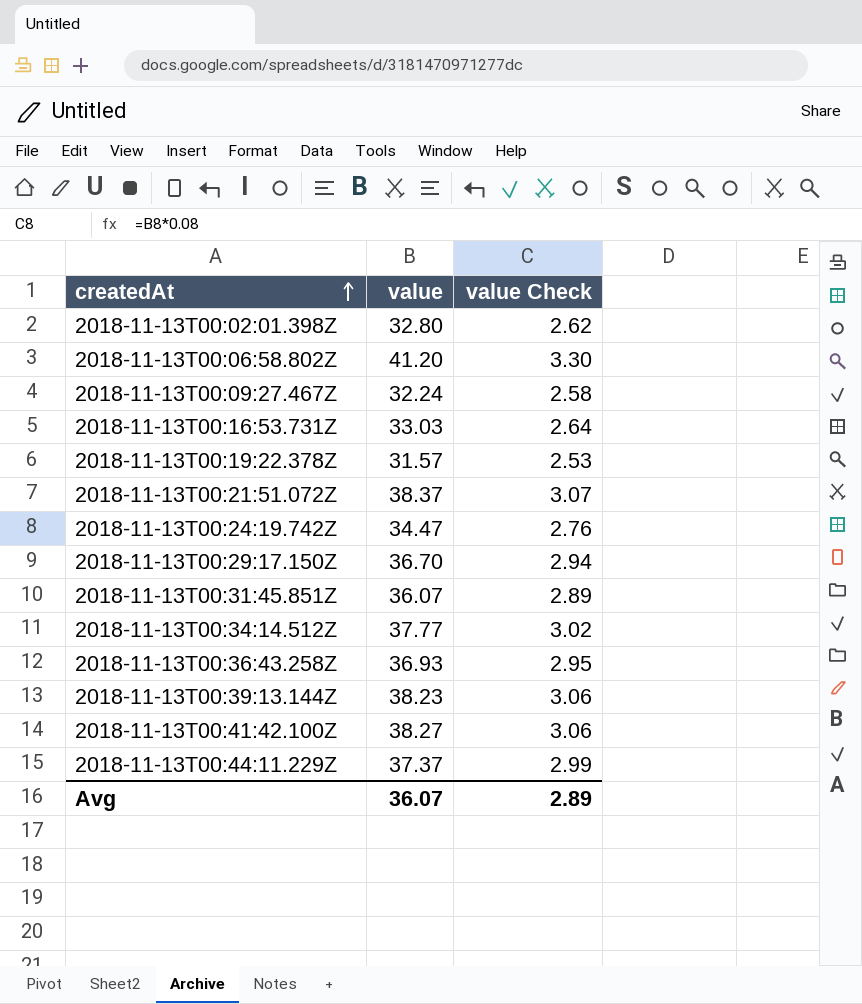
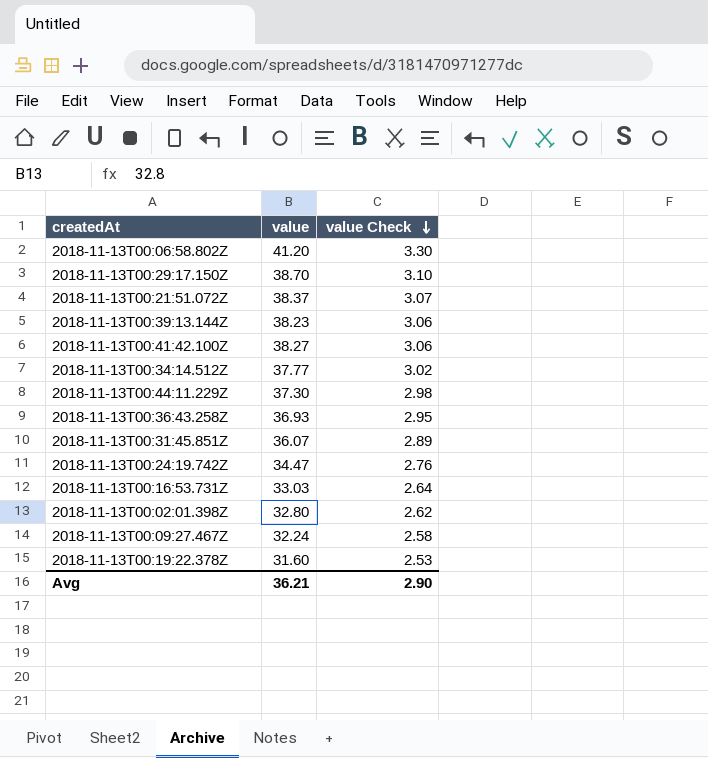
row order: createdAt ascending -> value Check descending
2018-11-13T00:29:17.150Z | value: 36.70 -> 38.70
2018-11-13T00:29:17.150Z | value Check: 2.94 -> 3.10
2018-11-13T00:44:11.229Z | value: 37.37 -> 37.30
2018-11-13T00:44:11.229Z | value Check: 2.99 -> 2.98
2018-11-13T00:19:22.378Z | value: 31.57 -> 31.60
Avg | value: 36.07 -> 36.21
Avg | value Check: 2.89 -> 2.90

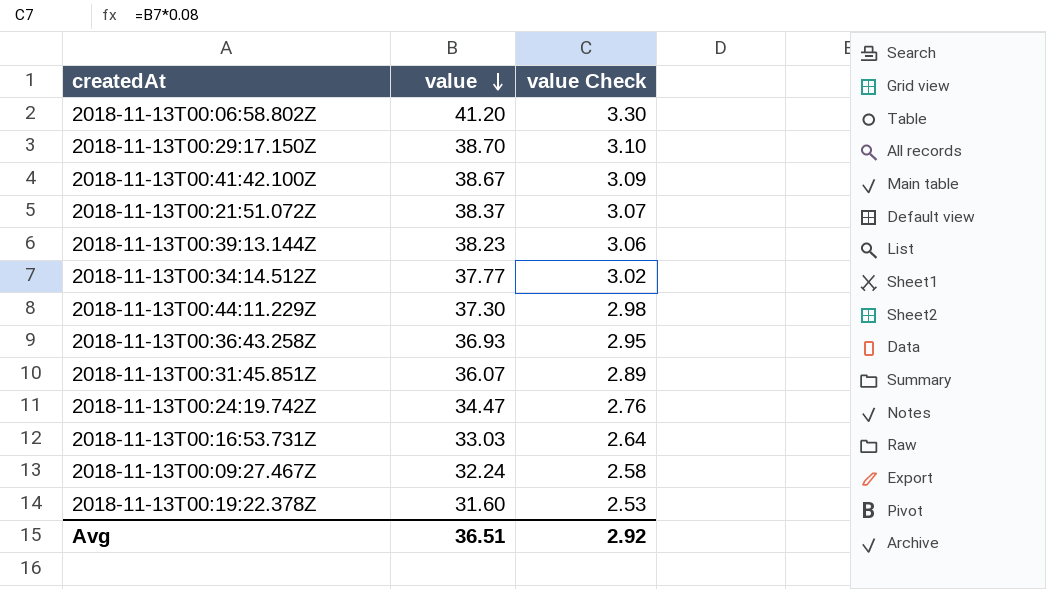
row order: value Check descending -> value descending
row 2018-11-13T00:02:01.398Z: 32.80 | 2.62 -> none
2018-11-13T00:41:42.100Z | value: 38.27 -> 38.67
2018-11-13T00:41:42.100Z | value Check: 3.06 -> 3.09
Avg | value: 36.21 -> 36.51
Avg | value Check: 2.90 -> 2.92

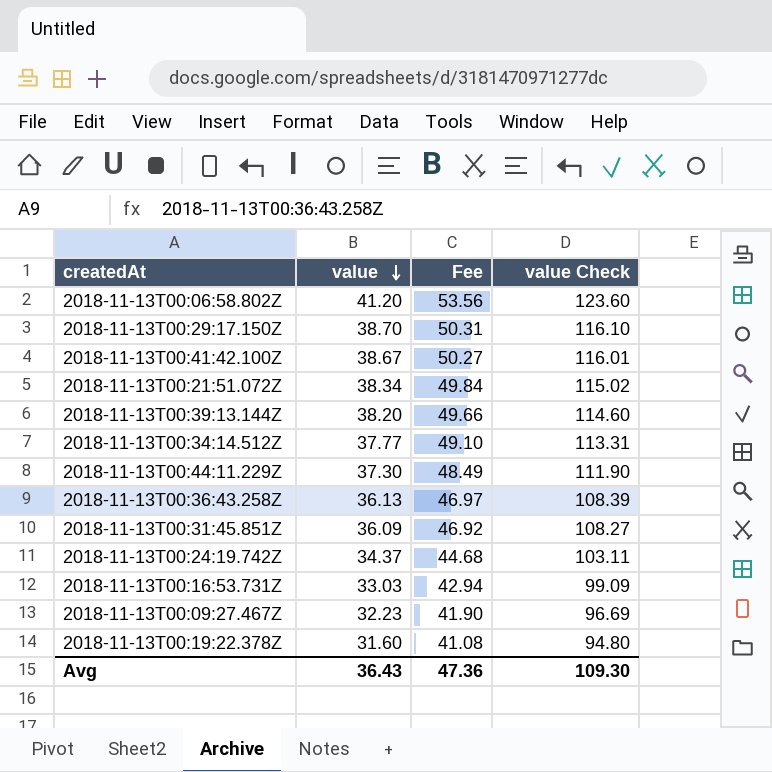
column Fee | formula: none -> [value] * 1.3
column value Check | formula: [value] * 0.08 -> [value] * 3
2018-11-13T00:21:51.072Z | value: 38.37 -> 38.34
2018-11-13T00:39:13.144Z | value: 38.23 -> 38.20
2018-11-13T00:36:43.258Z | value: 36.93 -> 36.13
2018-11-13T00:31:45.851Z | value: 36.07 -> 36.09
2018-11-13T00:24:19.742Z | value: 34.47 -> 34.37
2018-11-13T00:09:27.467Z | value: 32.24 -> 32.23
Avg | value: 36.51 -> 36.43
Avg | value Check: 2.92 -> 109.30

